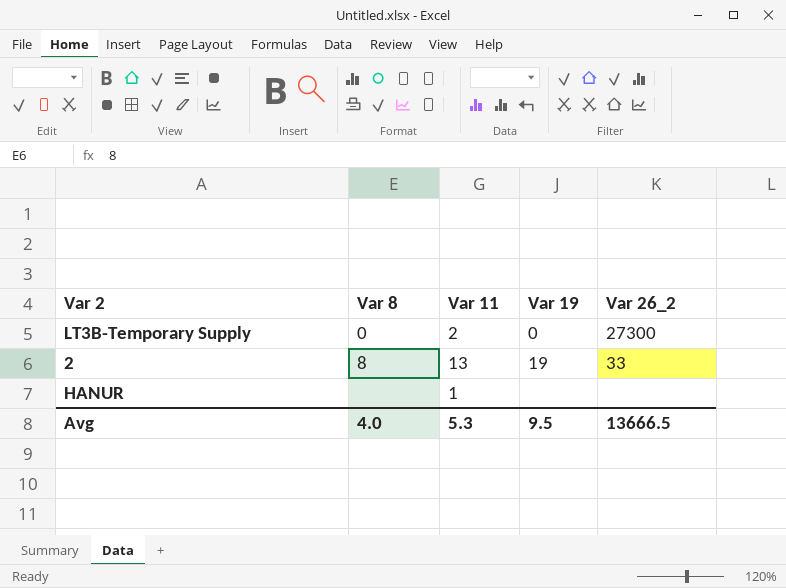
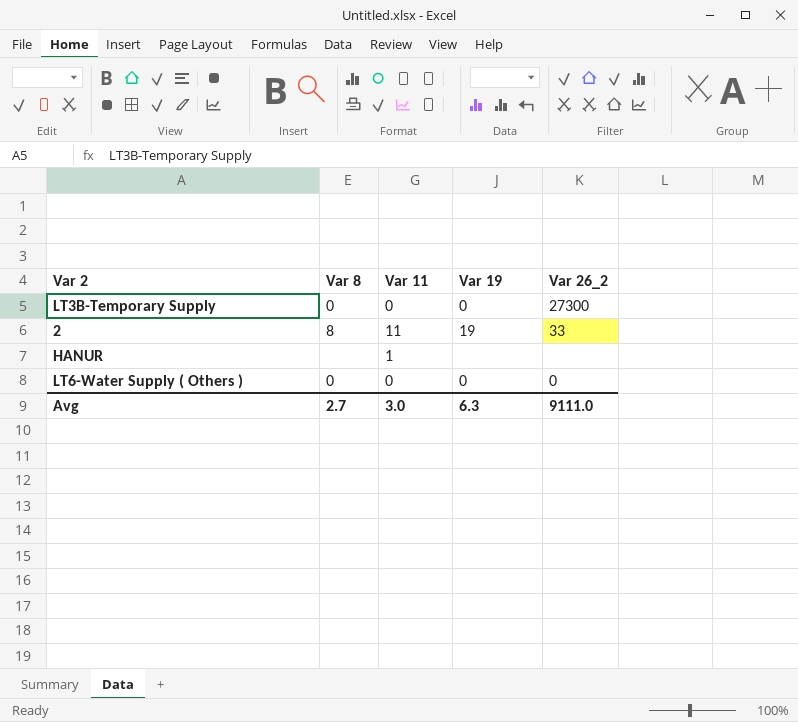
LT3B-Temporary Supply | Var 11: 2 -> 0
2 | Var 11: 13 -> 11
row LT6-Water Supply ( Others ): none -> 0 | 0 | 0 | 0
Avg | Var 8: 4.0 -> 2.7
Avg | Var 11: 5.3 -> 3.0
Avg | Var 19: 9.5 -> 6.3
Avg | Var 26_2: 13666.5 -> 9111.0

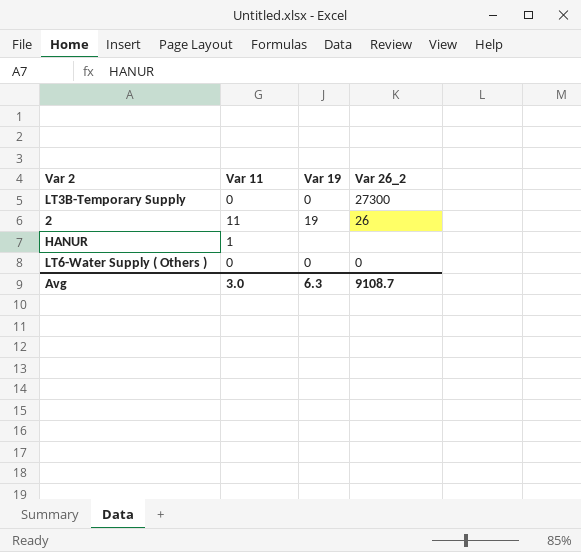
column Var 8 | position: 2 -> none
2 | Var 26_2: 33 -> 26
Avg | Var 26_2: 9111.0 -> 9108.7

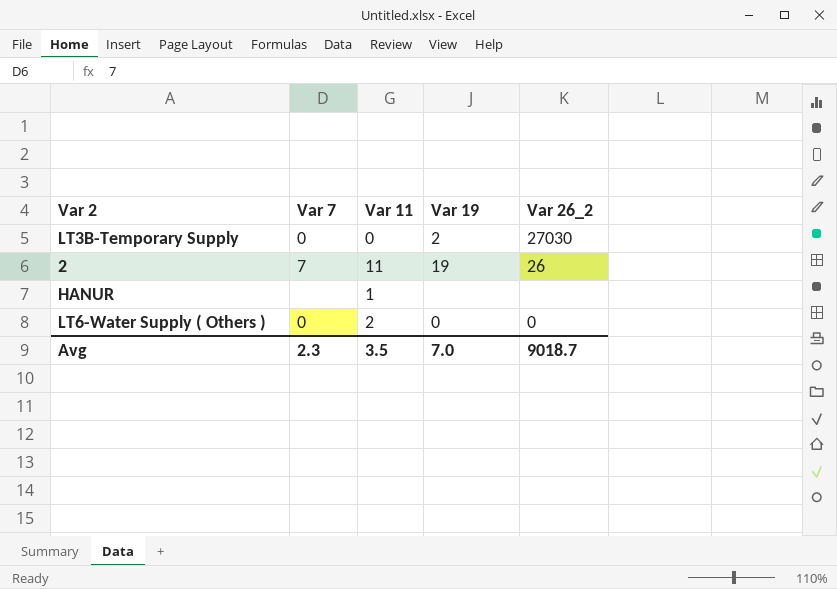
column Var 7 | position: none -> 2
LT3B-Temporary Supply | Var 19: 0 -> 2
LT3B-Temporary Supply | Var 26_2: 27300 -> 27030
LT6-Water Supply ( Others ) | Var 11: 0 -> 2
Avg | Var 11: 3.0 -> 3.5
Avg | Var 19: 6.3 -> 7.0
Avg | Var 26_2: 9108.7 -> 9018.7

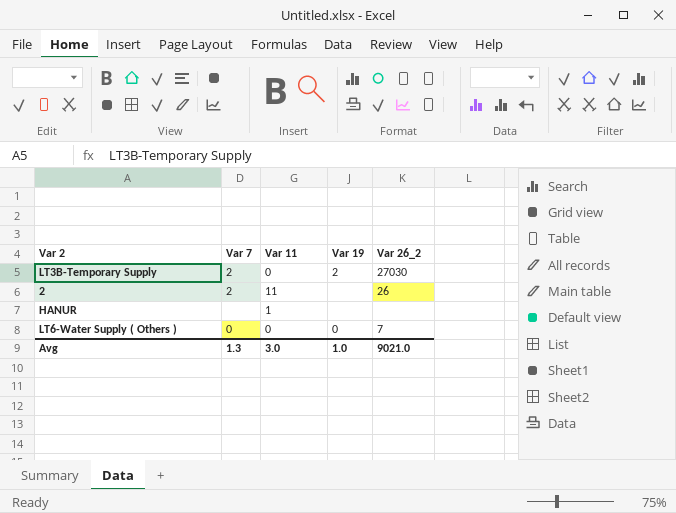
LT3B-Temporary Supply | Var 7: 0 -> 2
2 | Var 7: 7 -> 2
2 | Var 19: 19 -> none
LT6-Water Supply ( Others ) | Var 11: 2 -> 0
LT6-Water Supply ( Others ) | Var 26_2: 0 -> 7
Avg | Var 7: 2.3 -> 1.3
Avg | Var 11: 3.5 -> 3.0
Avg | Var 19: 7.0 -> 1.0
Avg | Var 26_2: 9018.7 -> 9021.0

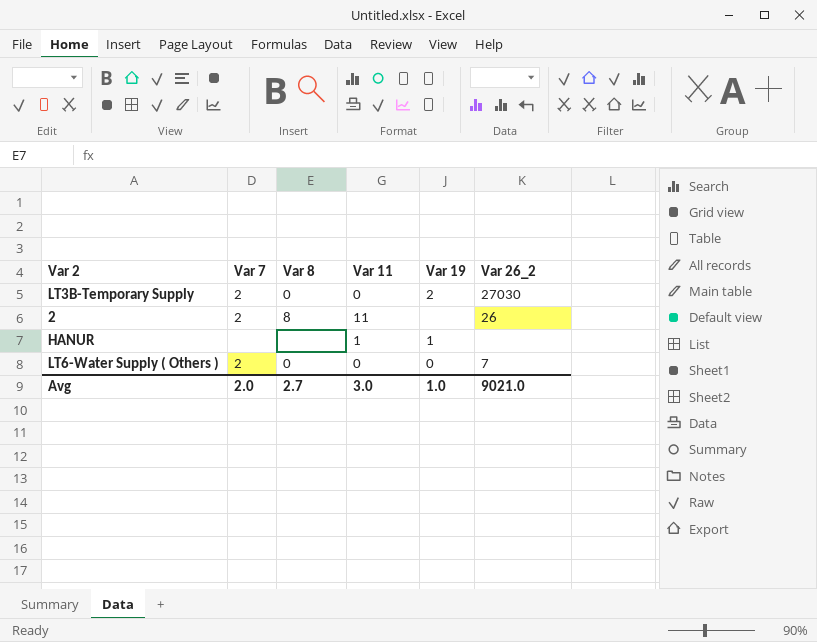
column Var 8 | position: none -> 3
HANUR | Var 19: none -> 1
LT6-Water Supply ( Others ) | Var 7: 0 -> 2
Avg | Var 7: 1.3 -> 2.0

